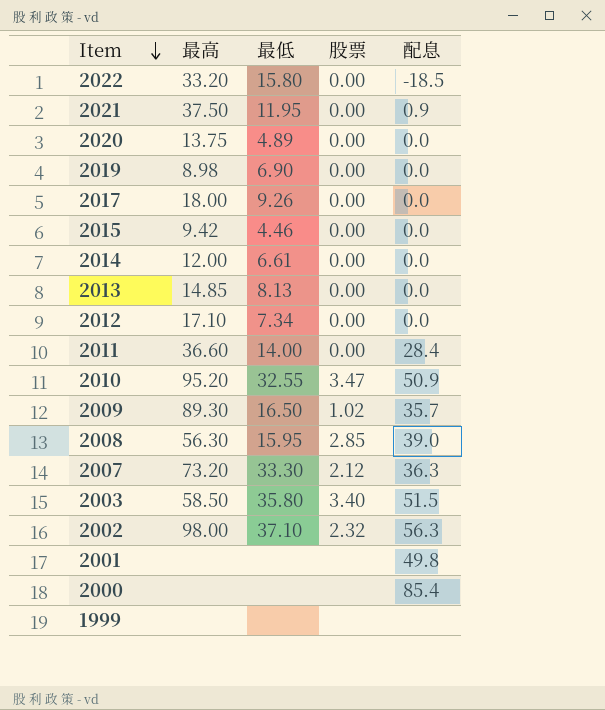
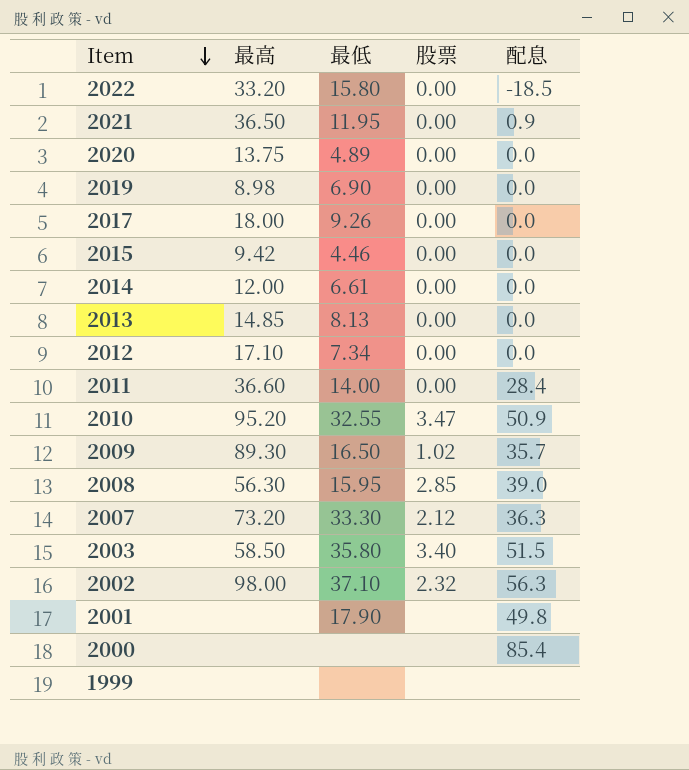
2021 | 最高: 37.50 -> 36.50
2001 | 最低: none -> 17.90

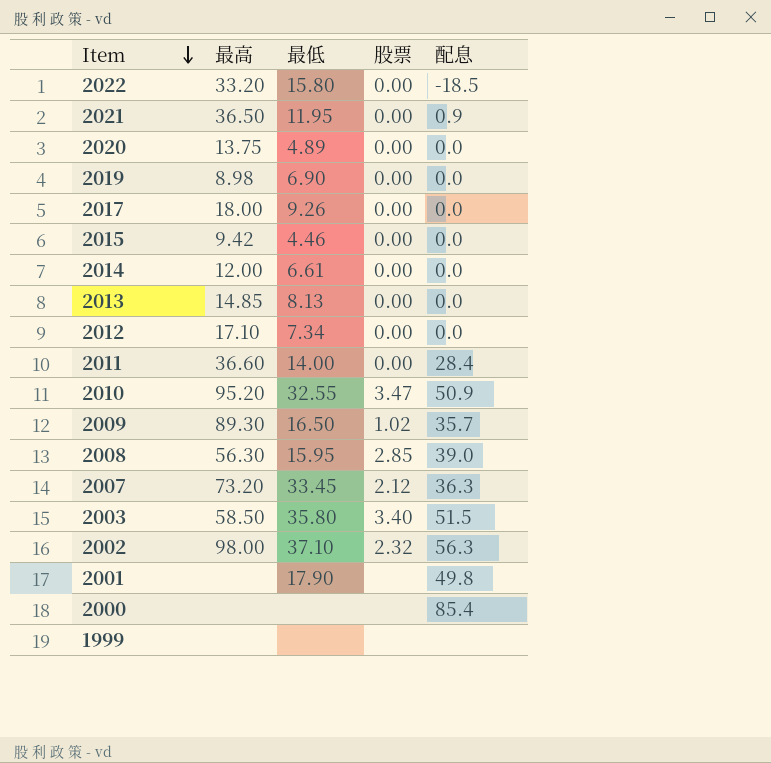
2007 | 最低: 33.30 -> 33.45

